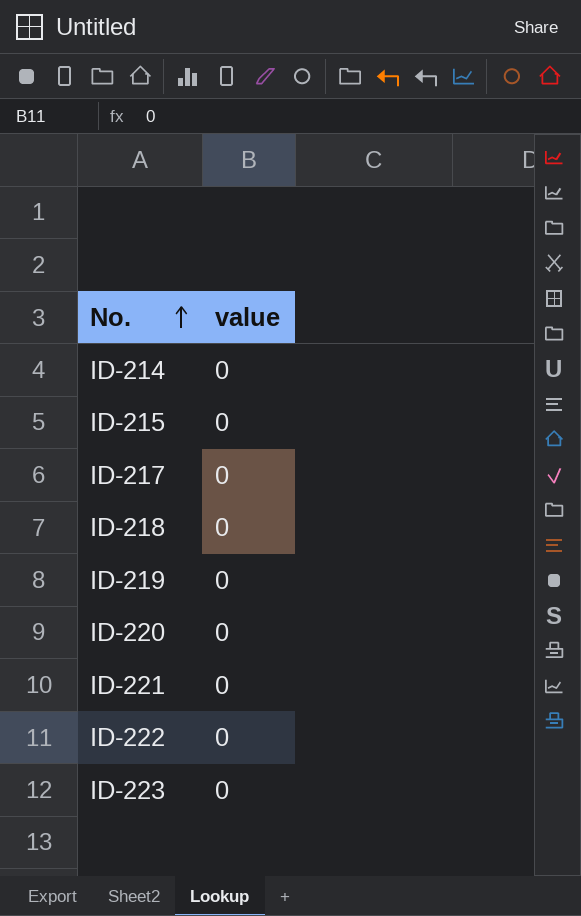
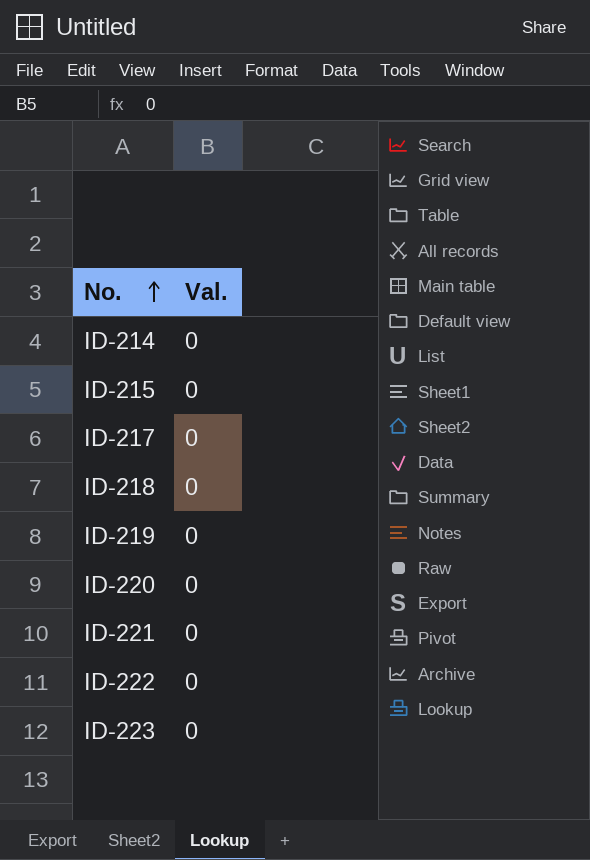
column name: value -> Val.

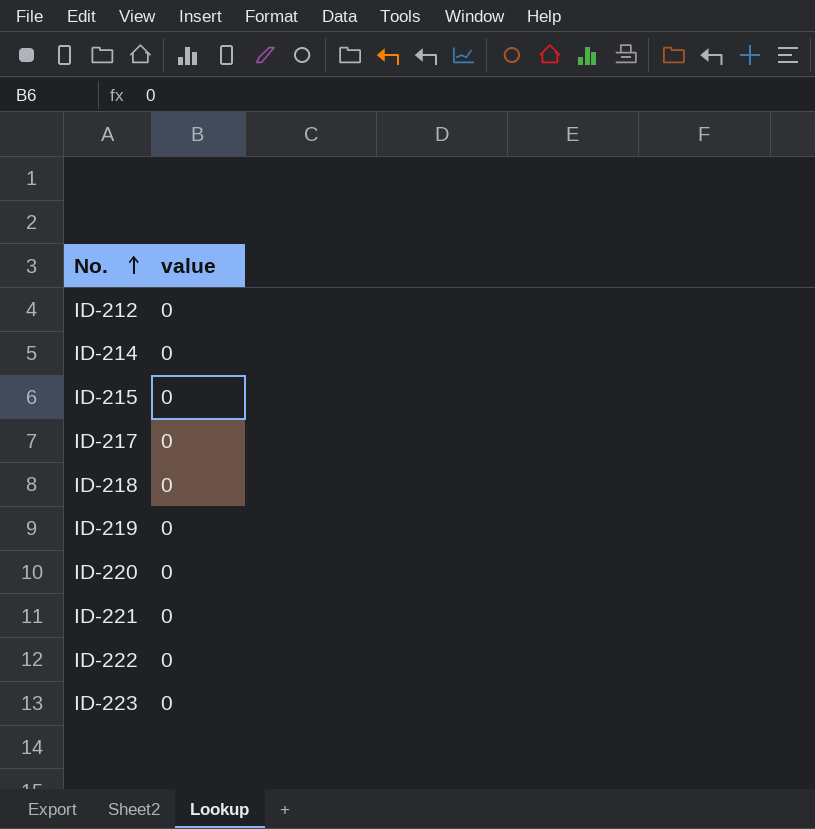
column name: Val. -> value
row ID-212: none -> 0

